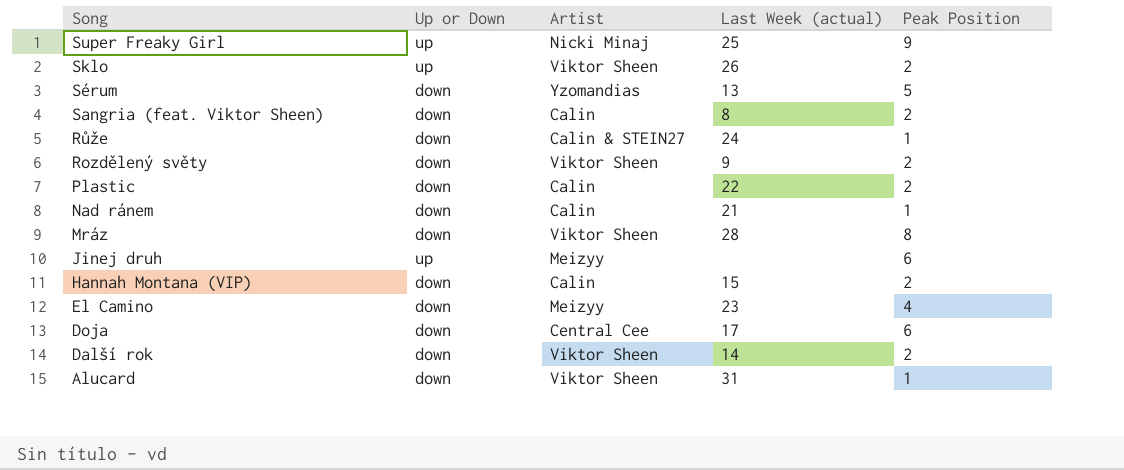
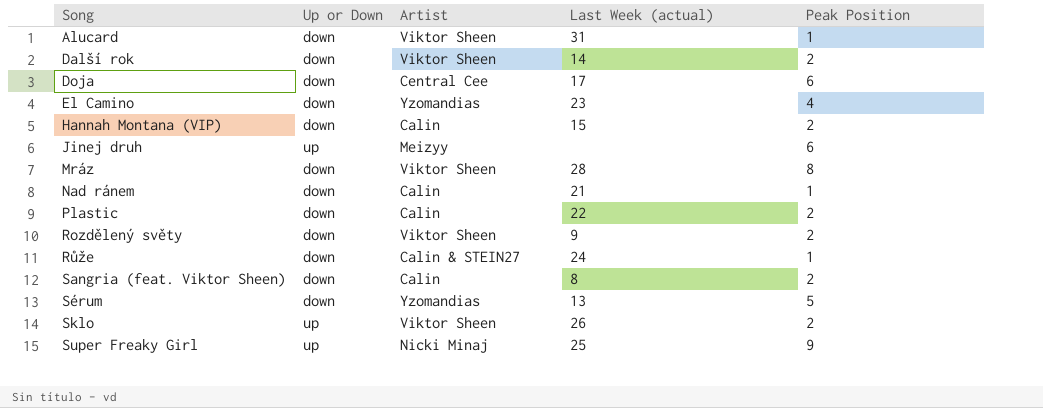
row order: Song descending -> Song ascending
El Camino | Artist: Meizyy -> Yzomandias

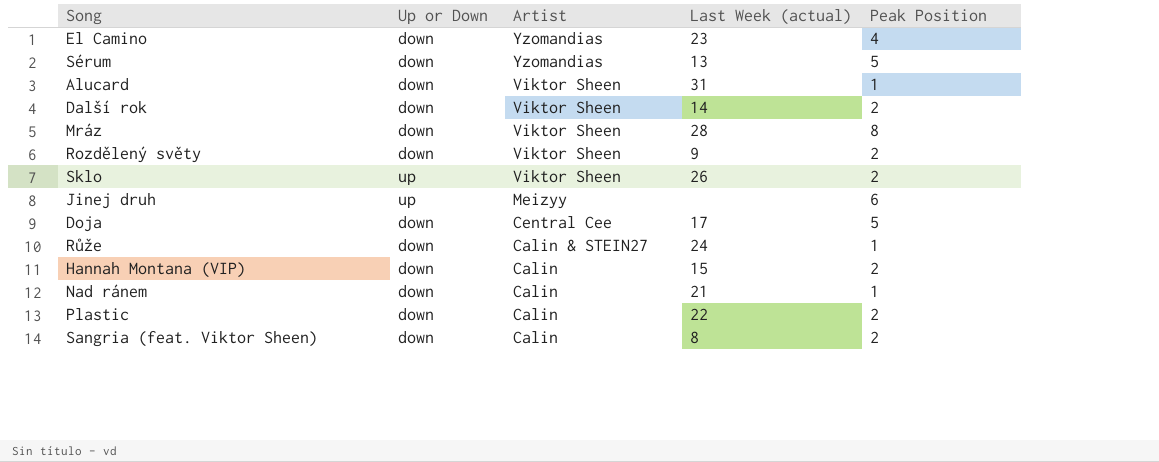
row order: Song ascending -> Artist descending
row Super Freaky Girl: up | Nicki Minaj | 25 | 9 -> none
Doja | Peak Position: 6 -> 5

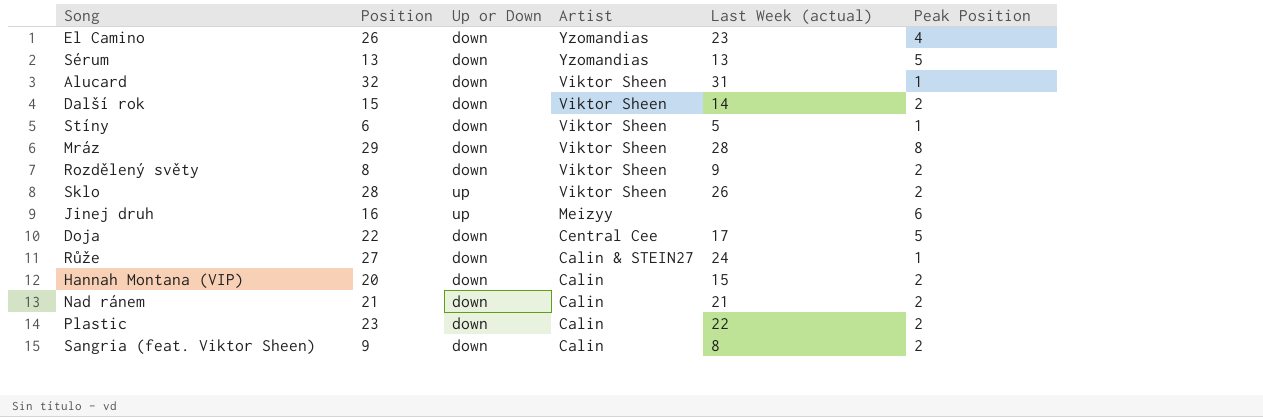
column Position | position: none -> 2
row Stíny: none -> 6 | down | Viktor Sheen | 5 | 1
Nad ránem | Peak Position: 1 -> 2

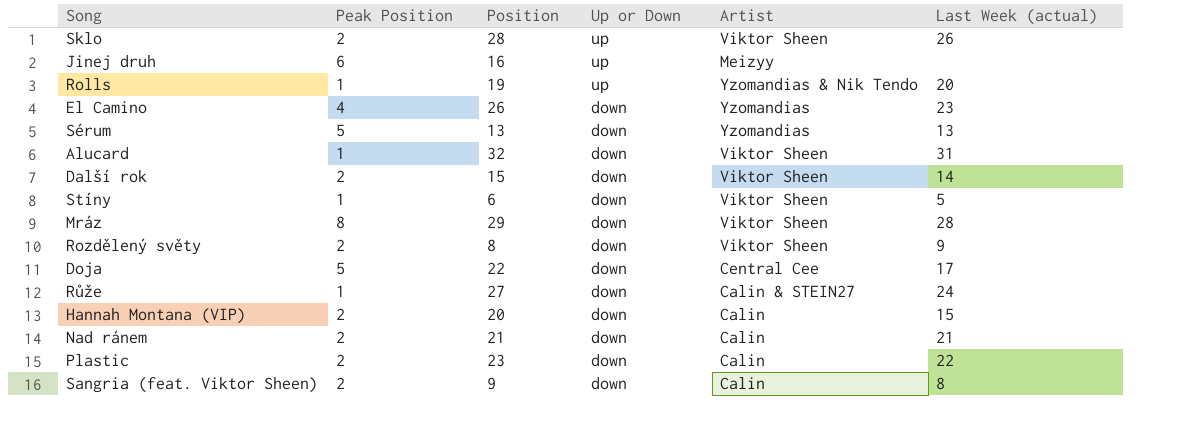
row order: Artist descending -> Up or Down descending
column Peak Position | position: 6 -> 2
row Rolls: none -> 1 | 19 | up | Yzomandias & Nik Tendo | 20

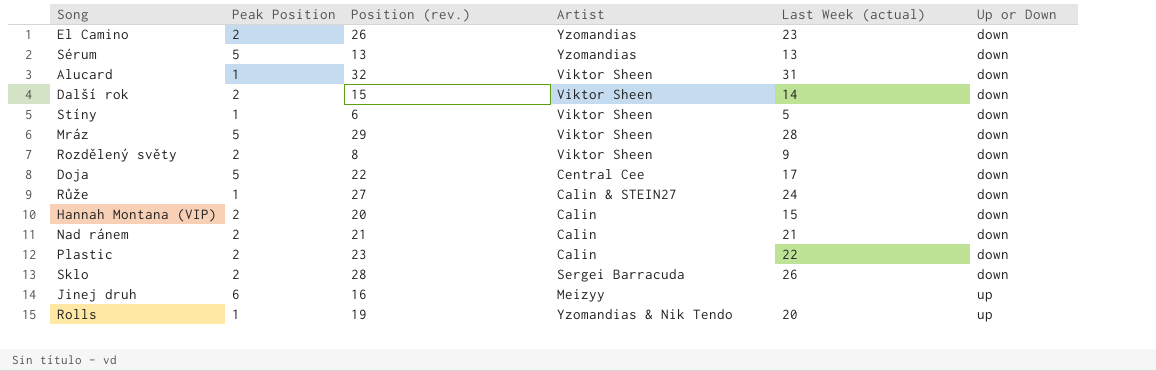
row order: Up or Down descending -> Up or Down ascending
column name: Position -> Position (rev.)
column Up or Down | position: 4 -> 6
row Sangria (feat. Viktor Sheen): 2 | 9 | down | Calin | 8 -> none
El Camino | Peak Position: 4 -> 2
Mráz | Peak Position: 8 -> 5
Sklo | Artist: Viktor Sheen -> Sergei Barracuda
Sklo | Up or Down: up -> down

